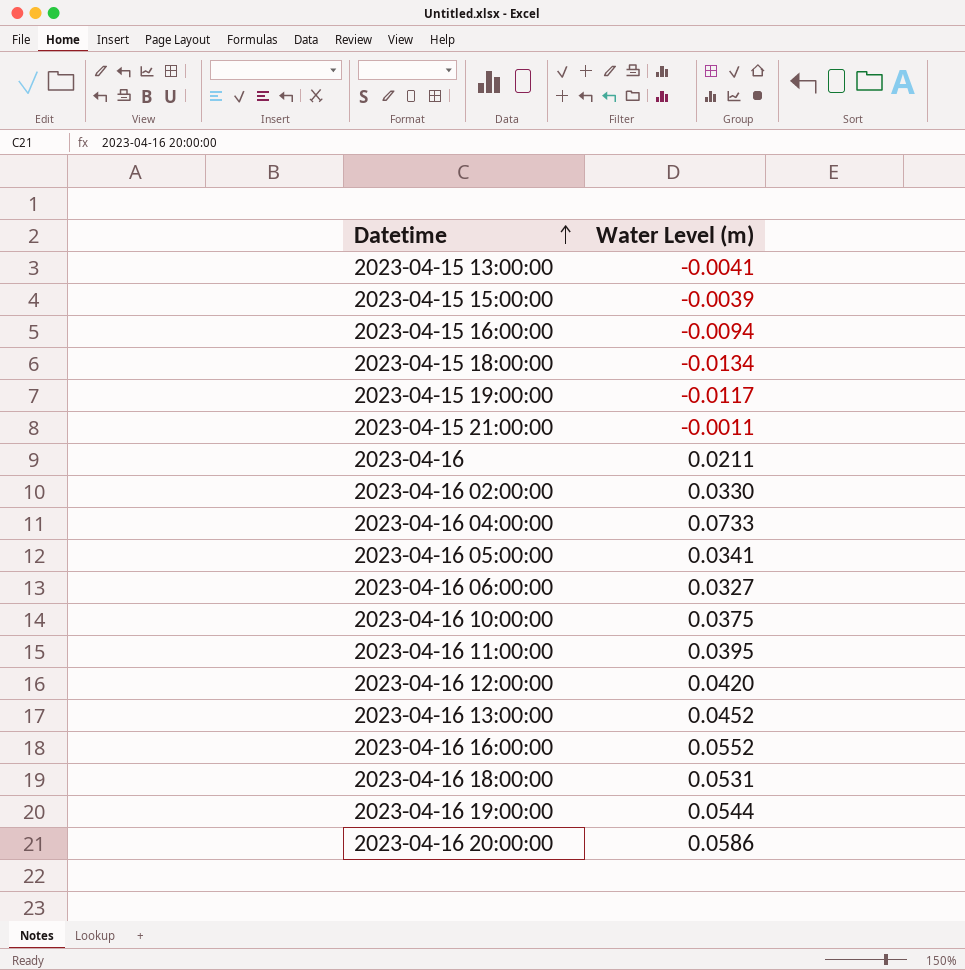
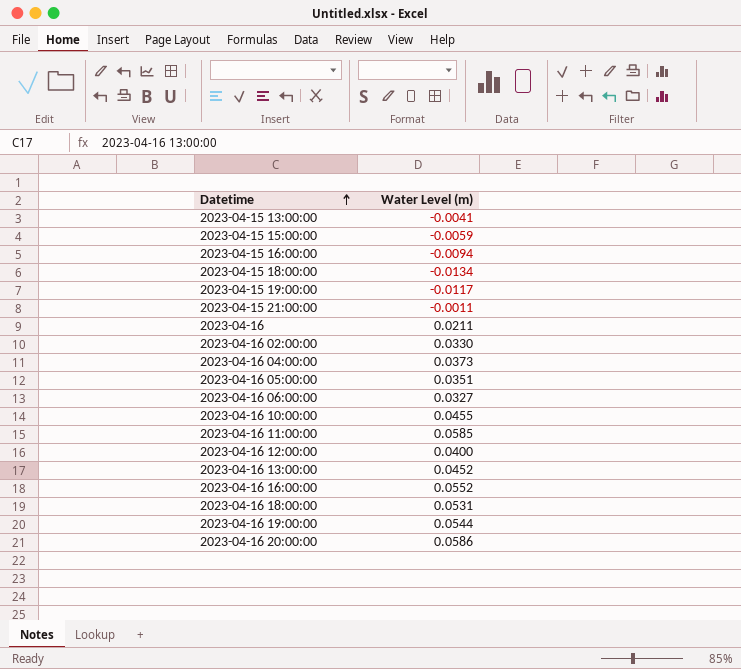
2023-04-15 15:00:00 | Water Level (m): -0.0039 -> -0.0059
2023-04-16 04:00:00 | Water Level (m): 0.0733 -> 0.0373
2023-04-16 05:00:00 | Water Level (m): 0.0341 -> 0.0351
2023-04-16 10:00:00 | Water Level (m): 0.0375 -> 0.0455
2023-04-16 11:00:00 | Water Level (m): 0.0395 -> 0.0585
2023-04-16 12:00:00 | Water Level (m): 0.0420 -> 0.0400

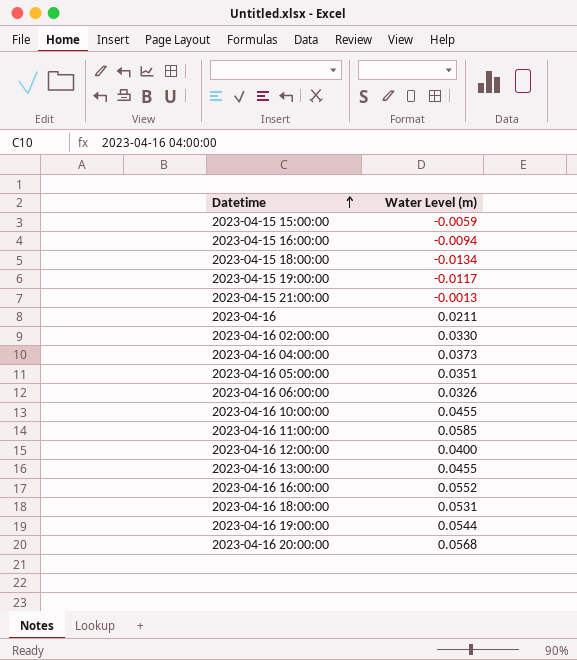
row 2023-04-15 13:00:00: -0.0041 -> none
2023-04-15 21:00:00 | Water Level (m): -0.0011 -> -0.0013
2023-04-16 06:00:00 | Water Level (m): 0.0327 -> 0.0326
2023-04-16 13:00:00 | Water Level (m): 0.0452 -> 0.0455
2023-04-16 20:00:00 | Water Level (m): 0.0586 -> 0.0568

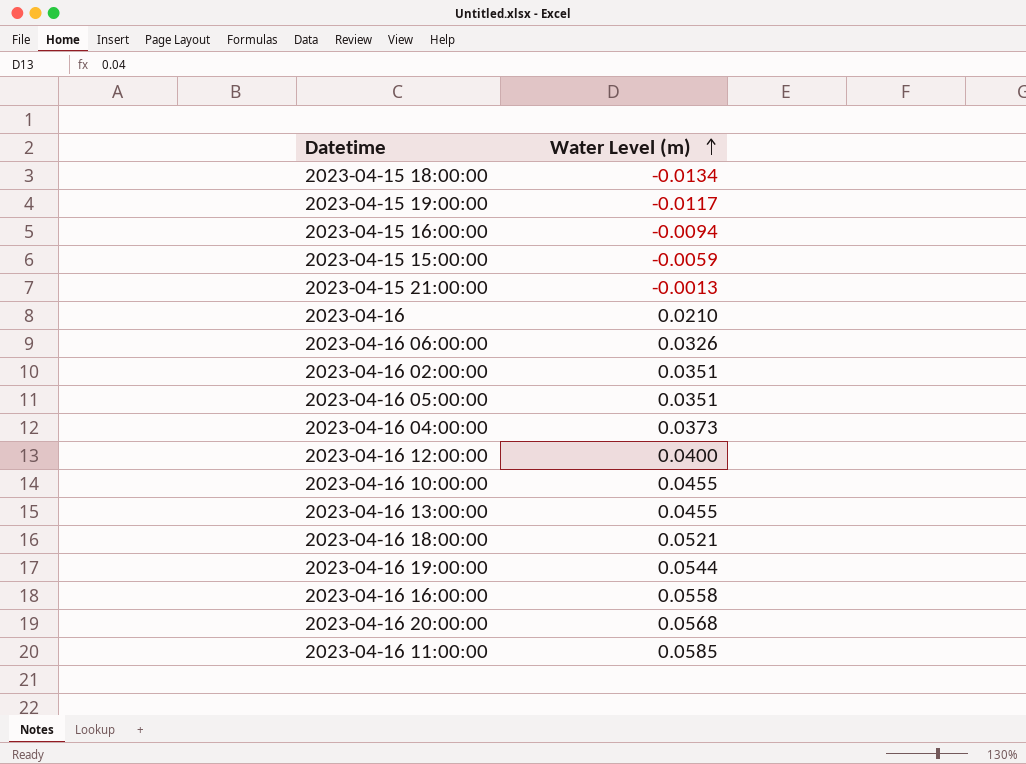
row order: Datetime ascending -> Water Level (m) ascending
2023-04-16 | Water Level (m): 0.0211 -> 0.0210
2023-04-16 02:00:00 | Water Level (m): 0.0330 -> 0.0351
2023-04-16 18:00:00 | Water Level (m): 0.0531 -> 0.0521
2023-04-16 16:00:00 | Water Level (m): 0.0552 -> 0.0558

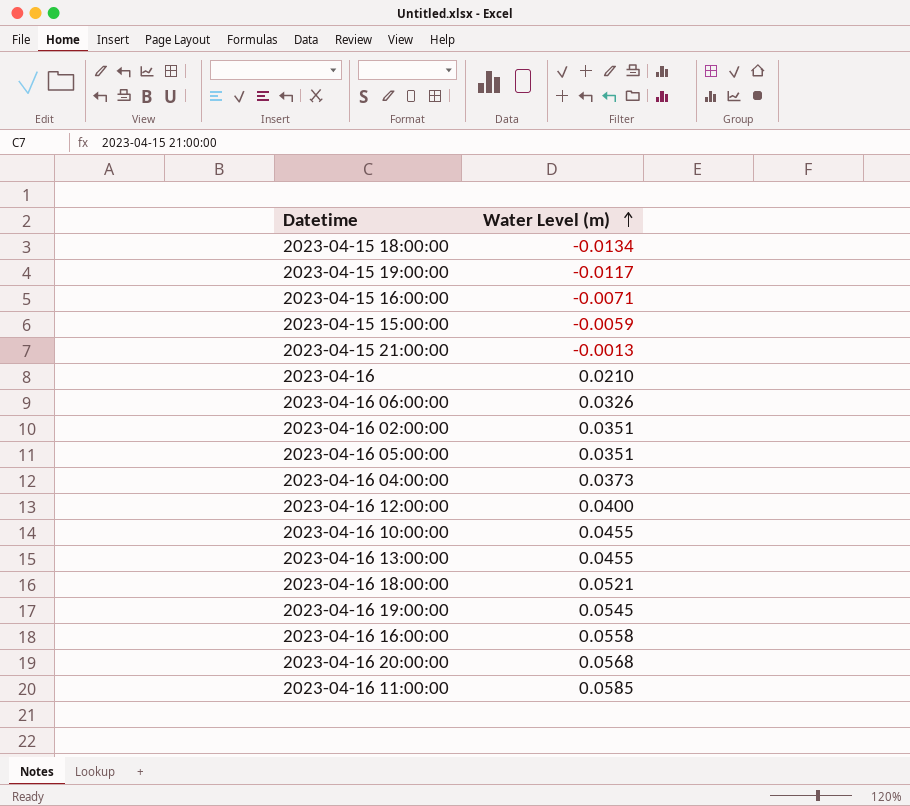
2023-04-15 16:00:00 | Water Level (m): -0.0094 -> -0.0071
2023-04-16 19:00:00 | Water Level (m): 0.0544 -> 0.0545

